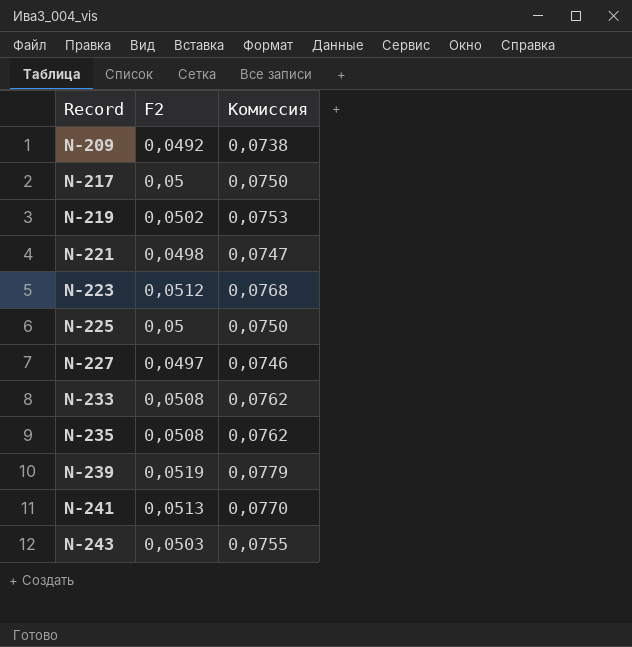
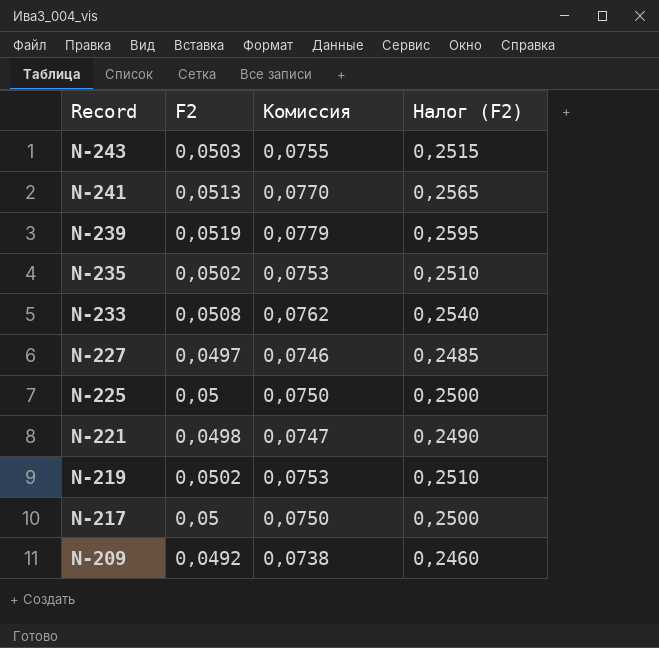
row order: Record ascending -> Record descending
column Налог (F2) | formula: none -> [F2] * 5
row N-223: 0,0512 | 0,0768 -> none
N-235 | F2: 0,0508 -> 0,0502
N-235 | Комиссия: 0,0762 -> 0,0753

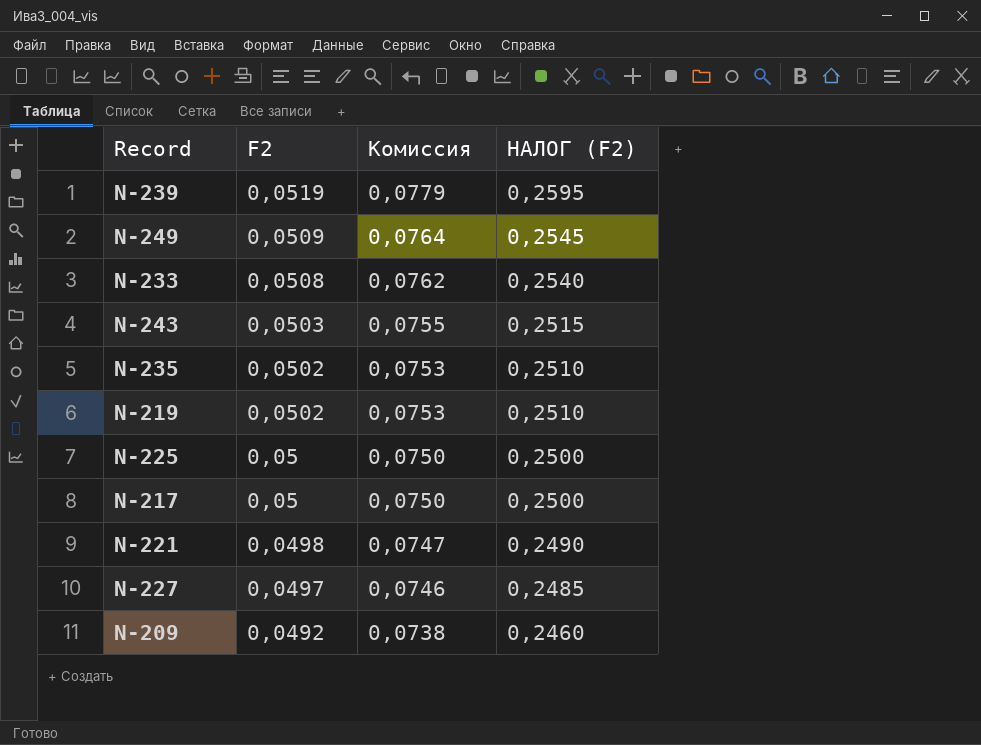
row order: Record descending -> F2 descending
column name: Налог (F2) -> НАЛОГ (F2)
row N-241: 0,0513 | 0,0770 | 0,2565 -> none
row N-249: none -> 0,0509 | 0,0764 | 0,2545

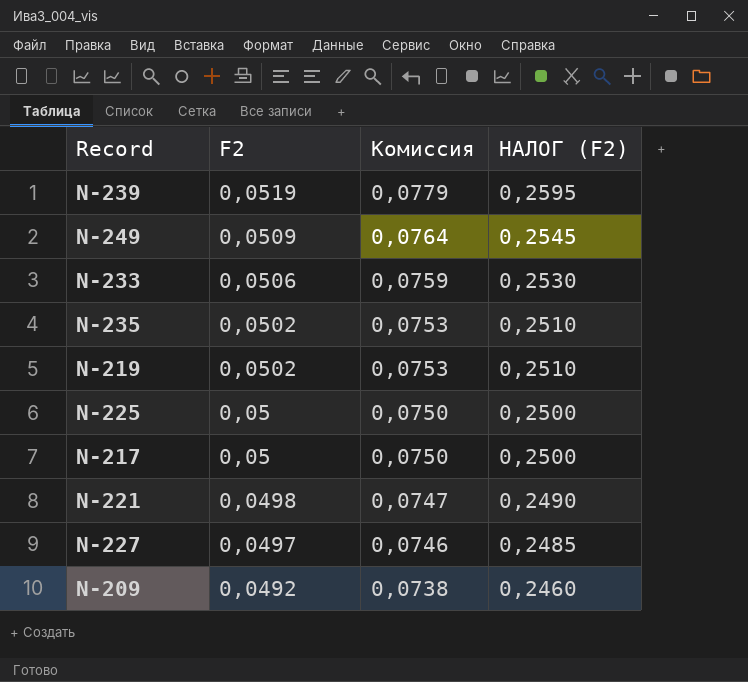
row N-243: 0,0503 | 0,0755 | 0,2515 -> none
N-233 | F2: 0,0508 -> 0,0506
N-233 | Комиссия: 0,0762 -> 0,0759
N-233 | НАЛОГ (F2): 0,2540 -> 0,2530

